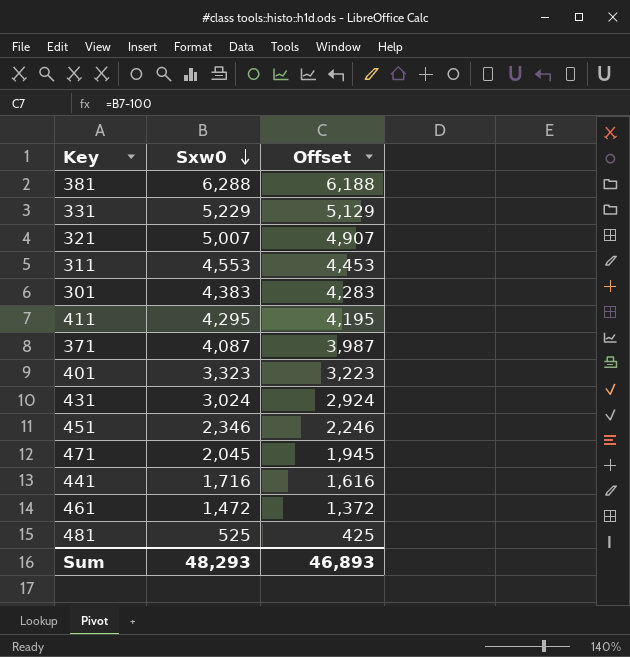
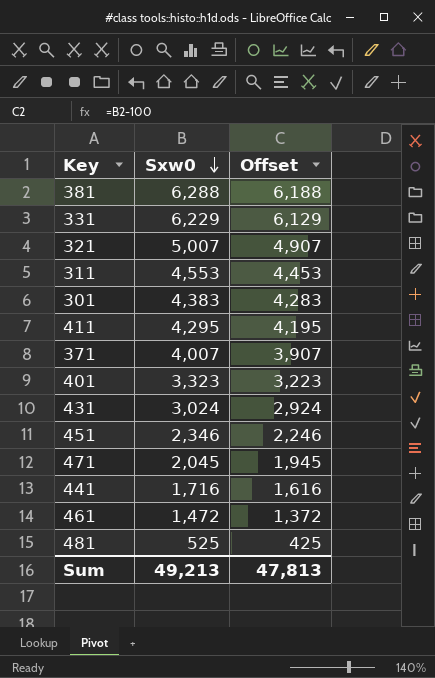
331 | Sxw0: 5,229 -> 6,229
331 | Offset: 5,129 -> 6,129
371 | Sxw0: 4,087 -> 4,007
371 | Offset: 3,987 -> 3,907
Sum | Sxw0: 48,293 -> 49,213
Sum | Offset: 46,893 -> 47,813

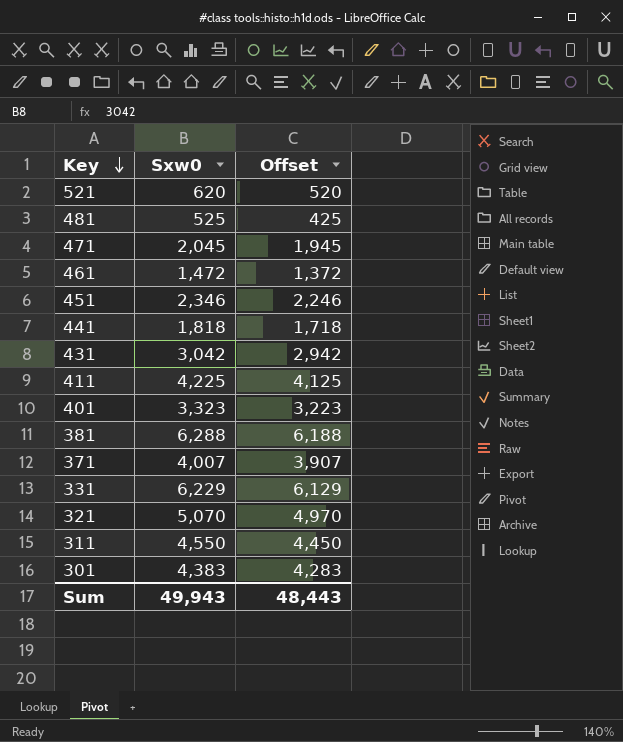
row order: Sxw0 descending -> Key descending
row 521: none -> 620 | 520
441 | Sxw0: 1,716 -> 1,818
441 | Offset: 1,616 -> 1,718
431 | Sxw0: 3,024 -> 3,042
431 | Offset: 2,924 -> 2,942
411 | Sxw0: 4,295 -> 4,225
411 | Offset: 4,195 -> 4,125
321 | Sxw0: 5,007 -> 5,070
321 | Offset: 4,907 -> 4,970
311 | Sxw0: 4,553 -> 4,550
311 | Offset: 4,453 -> 4,450
Sum | Sxw0: 49,213 -> 49,943
Sum | Offset: 47,813 -> 48,443

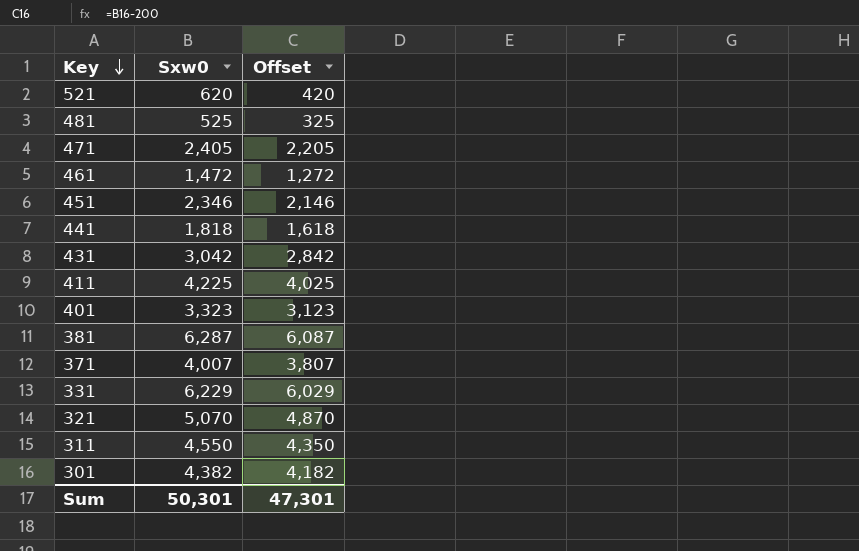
column Offset | formula: [Sxw0] - 100 -> [Sxw0] - 200
471 | Sxw0: 2,045 -> 2,405
381 | Sxw0: 6,288 -> 6,287
301 | Sxw0: 4,383 -> 4,382
Sum | Sxw0: 49,943 -> 50,301
Sum | Offset: 48,443 -> 47,301

